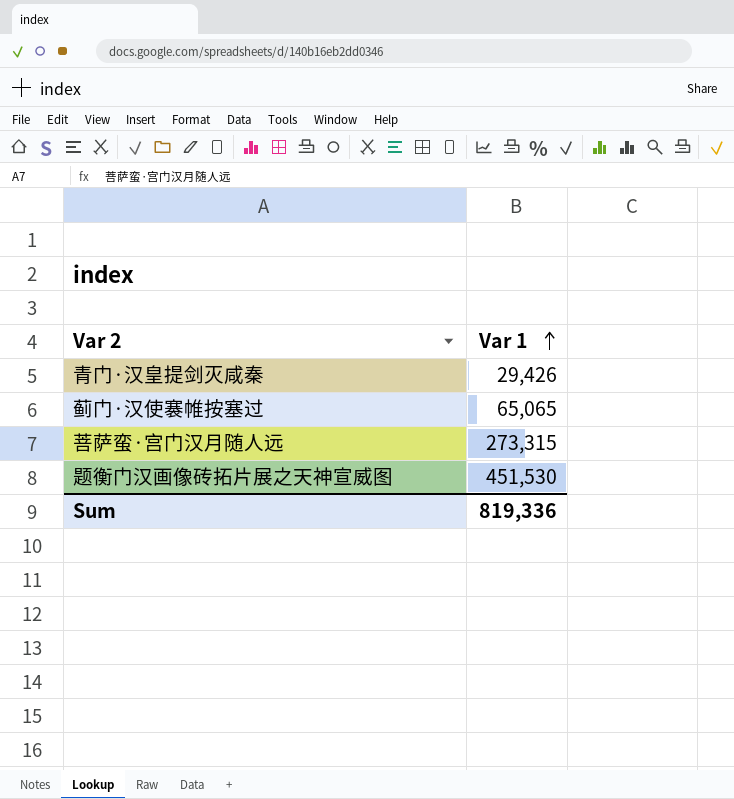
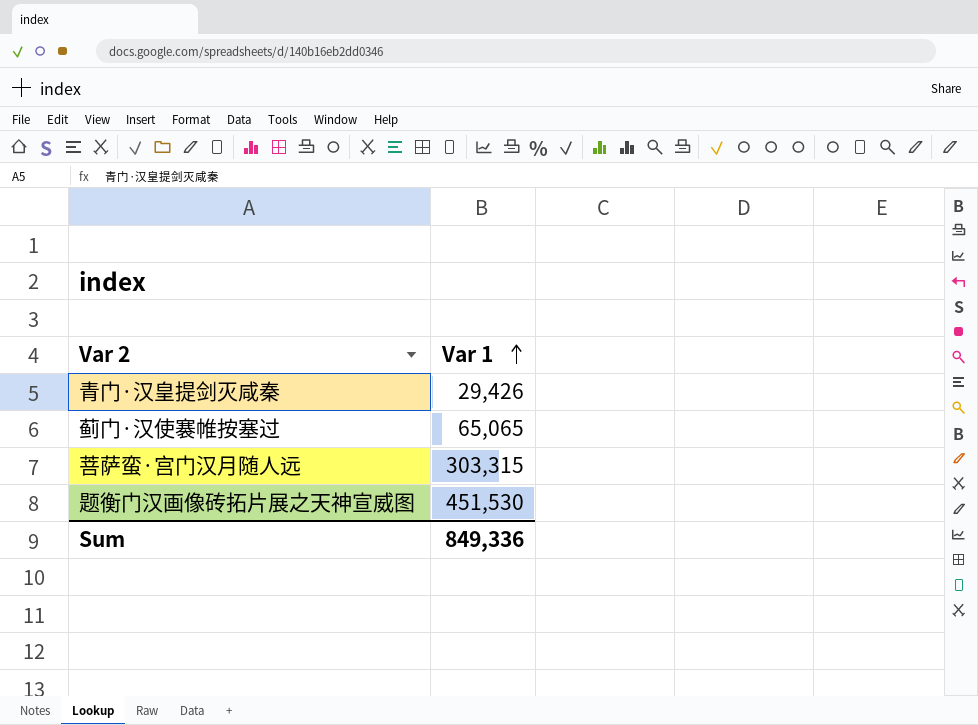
菩萨蛮·宫门汉月随人远 | Var 1: 273,315 -> 303,315
Sum | Var 1: 819,336 -> 849,336

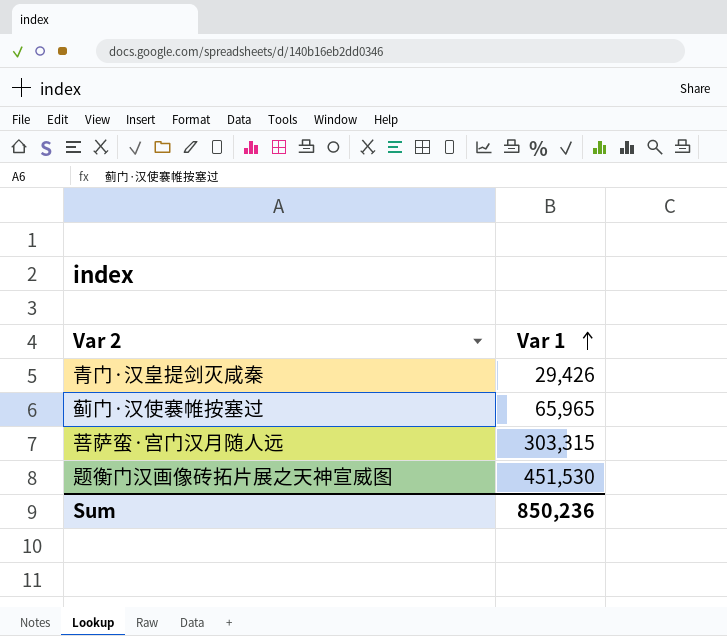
蓟门·汉使褰帷按塞过 | Var 1: 65,065 -> 65,965
Sum | Var 1: 849,336 -> 850,236

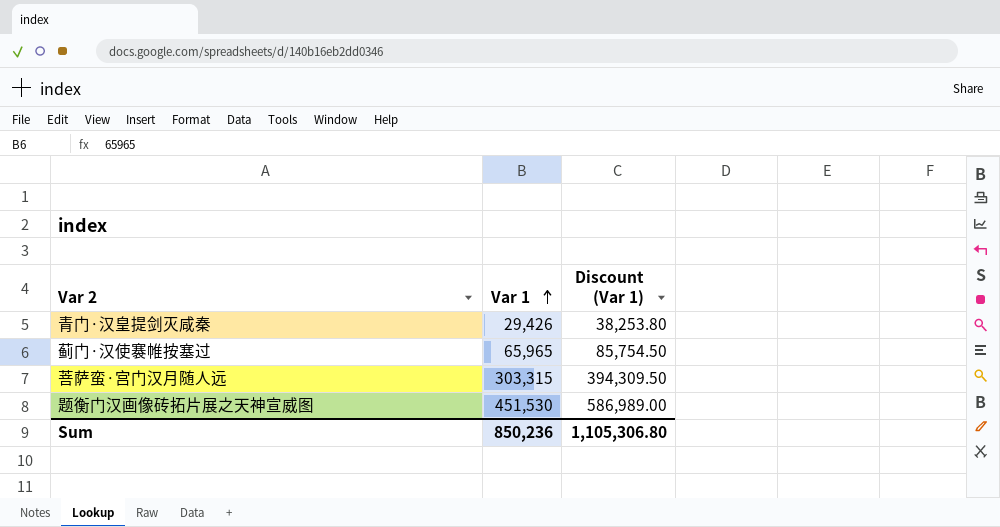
column Discount (Var 1) | formula: none -> [Var 1] * 1.3

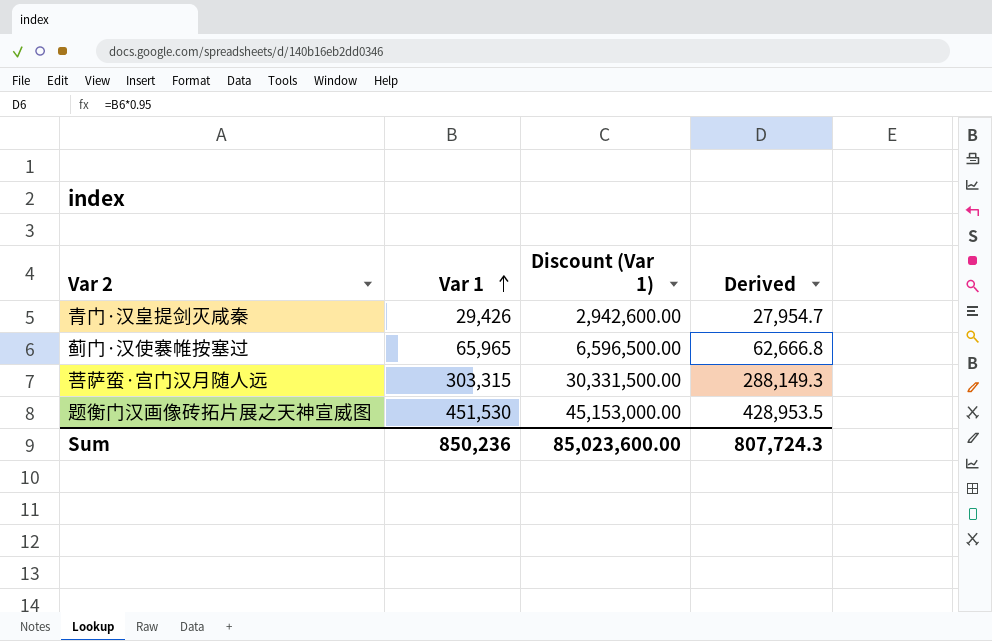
column Discount (Var 1) | formula: [Var 1] * 1.3 -> [Var 1] * 100
column Derived | formula: none -> [Var 1] * 0.95
Sum | Discount (Var 1): 1,105,306.80 -> 85,023,600.00

